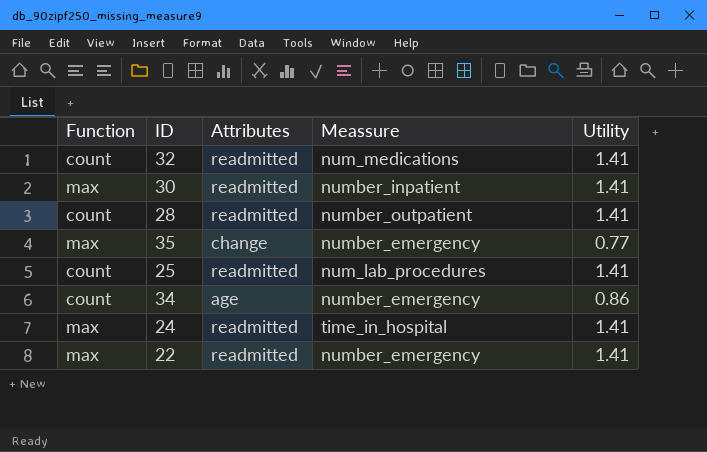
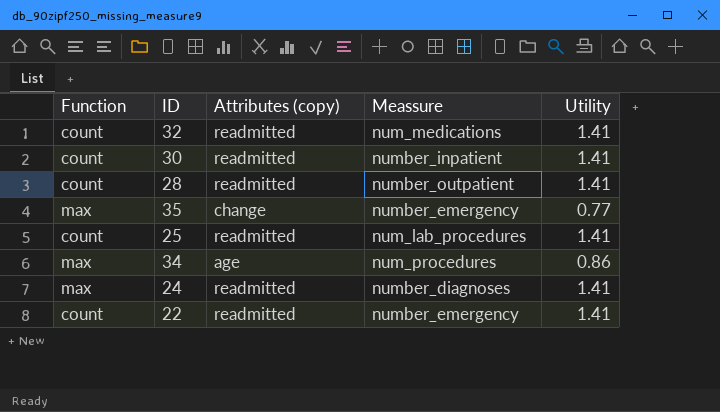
column name: Attributes -> Attributes (copy)
30 | Function: max -> count
34 | Function: count -> max
34 | Meassure: number_emergency -> num_procedures
24 | Meassure: time_in_hospital -> number_diagnoses
22 | Function: max -> count

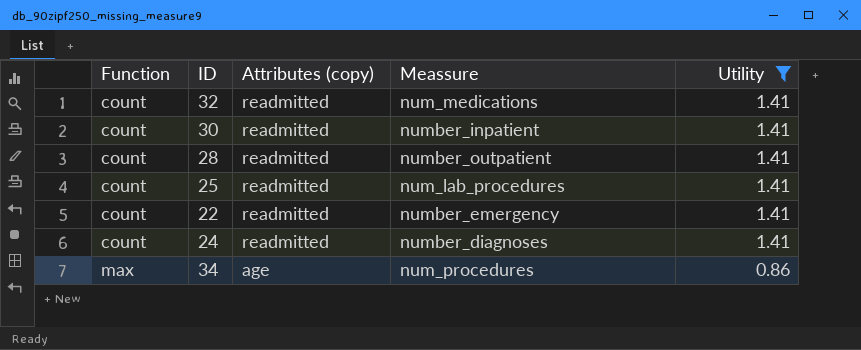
filter: none -> Utility != 0.77
row order: none -> Function ascending
24 | Function: max -> count

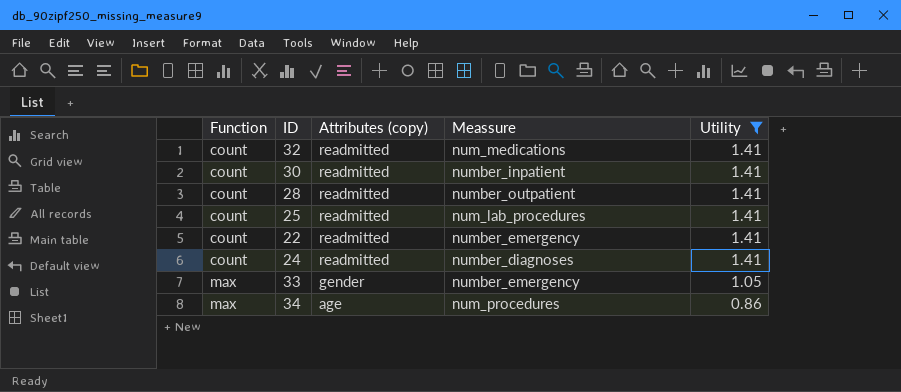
row 33: none -> max | gender | number_emergency | 1.05

